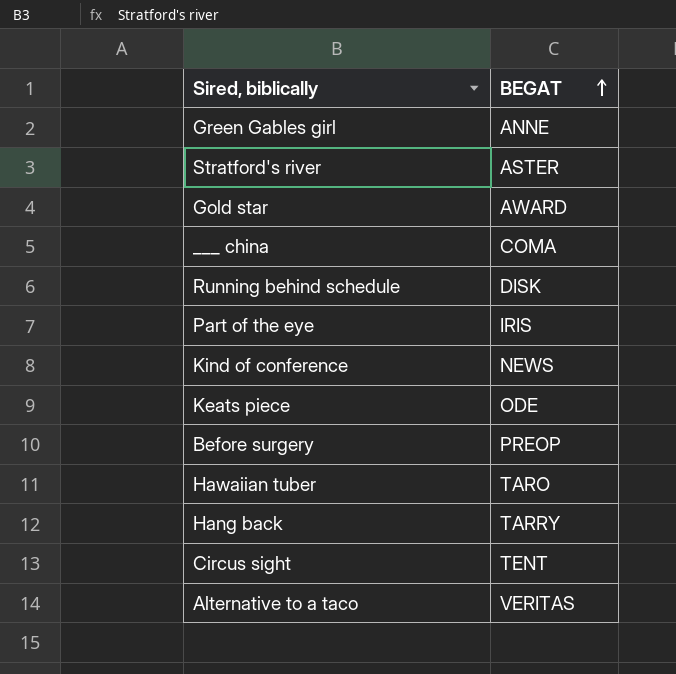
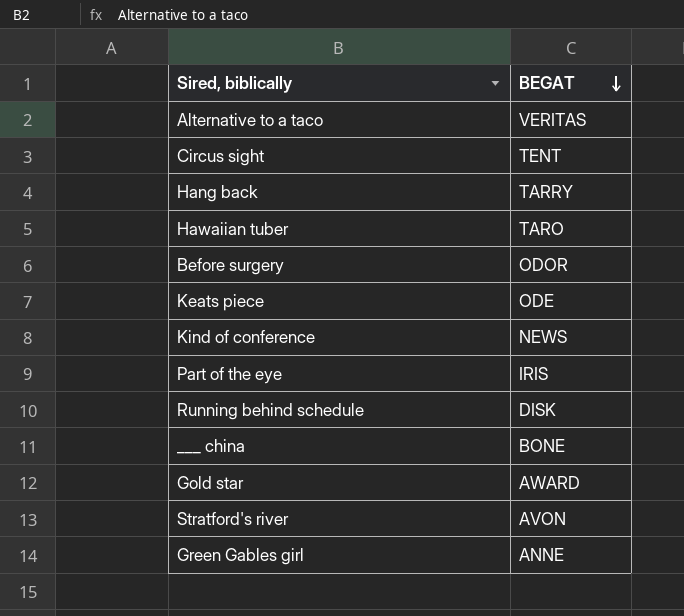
row order: BEGAT ascending -> BEGAT descending
Before surgery | BEGAT: PREOP -> ODOR
___ china | BEGAT: COMA -> BONE
Stratford's river | BEGAT: ASTER -> AVON

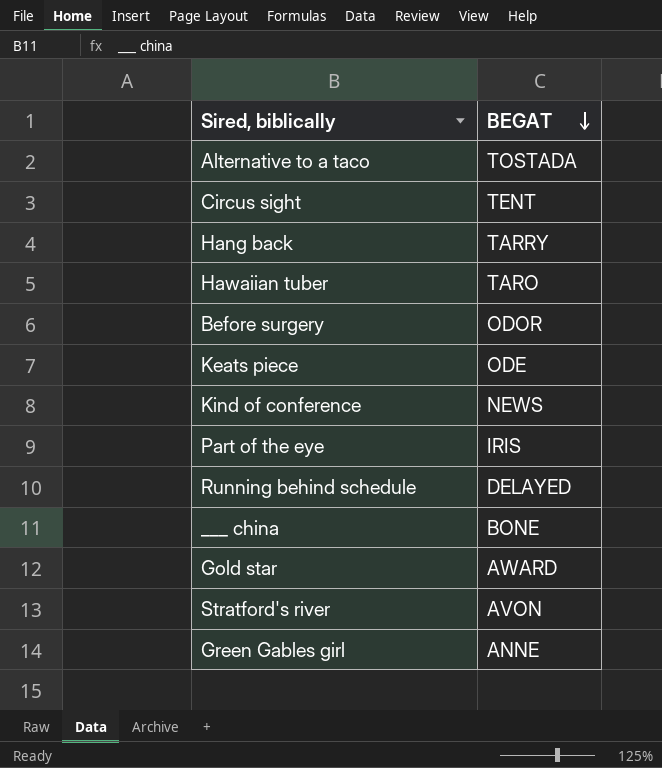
Alternative to a taco | BEGAT: VERITAS -> TOSTADA
Running behind schedule | BEGAT: DISK -> DELAYED

